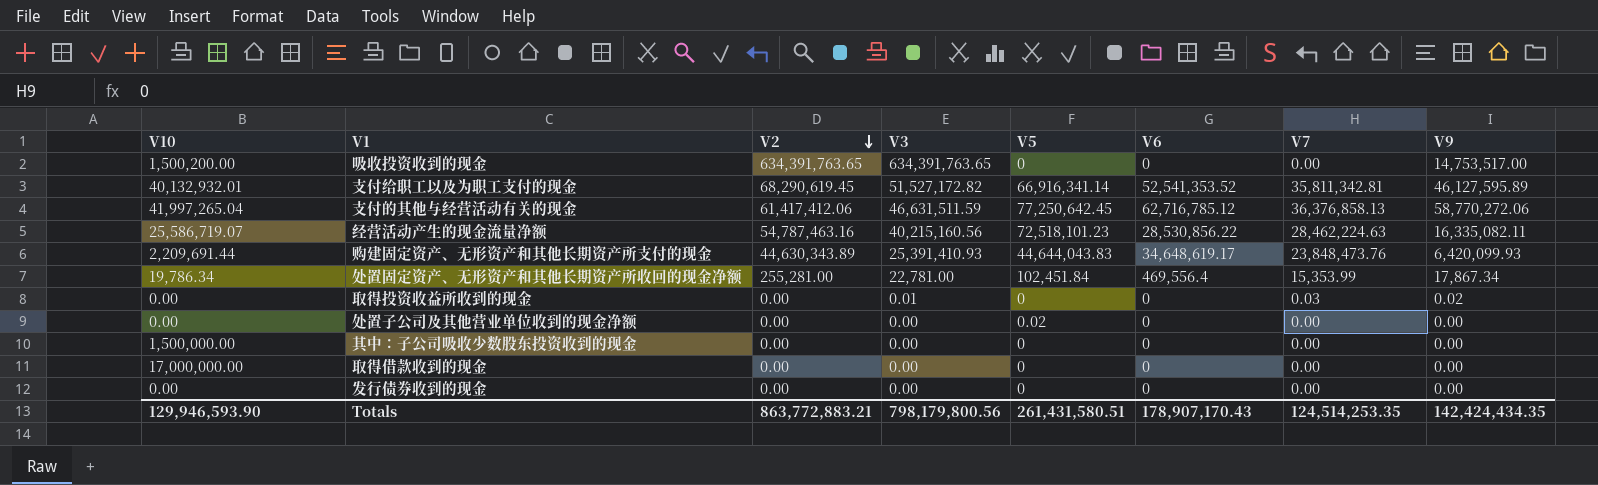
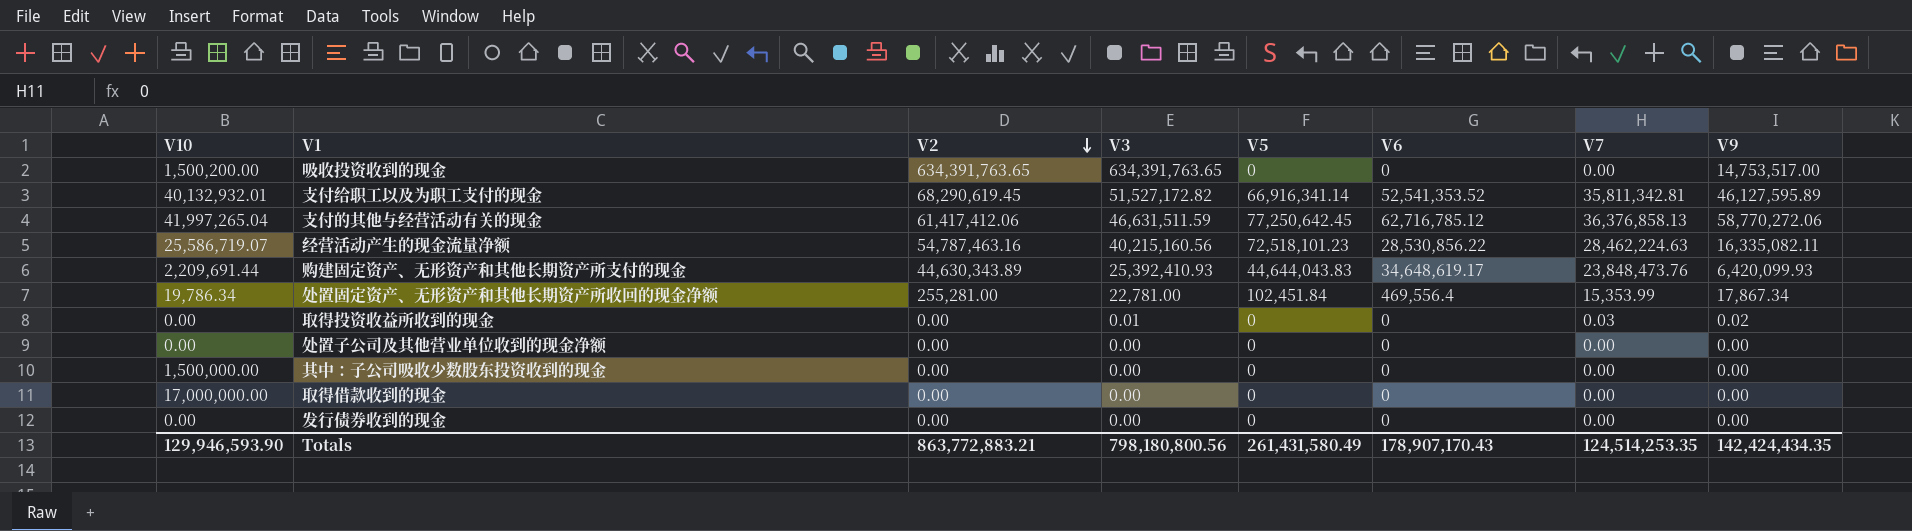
购建固定资产、无形资产和其他长期资产所支付的现金 | V3: 25,391,410.93 -> 25,392,410.93
处置子公司及其他营业单位收到的现金净额 | V5: 0.02 -> 0
Totals | V3: 798,179,800.56 -> 798,180,800.56
Totals | V5: 261,431,580.51 -> 261,431,580.49

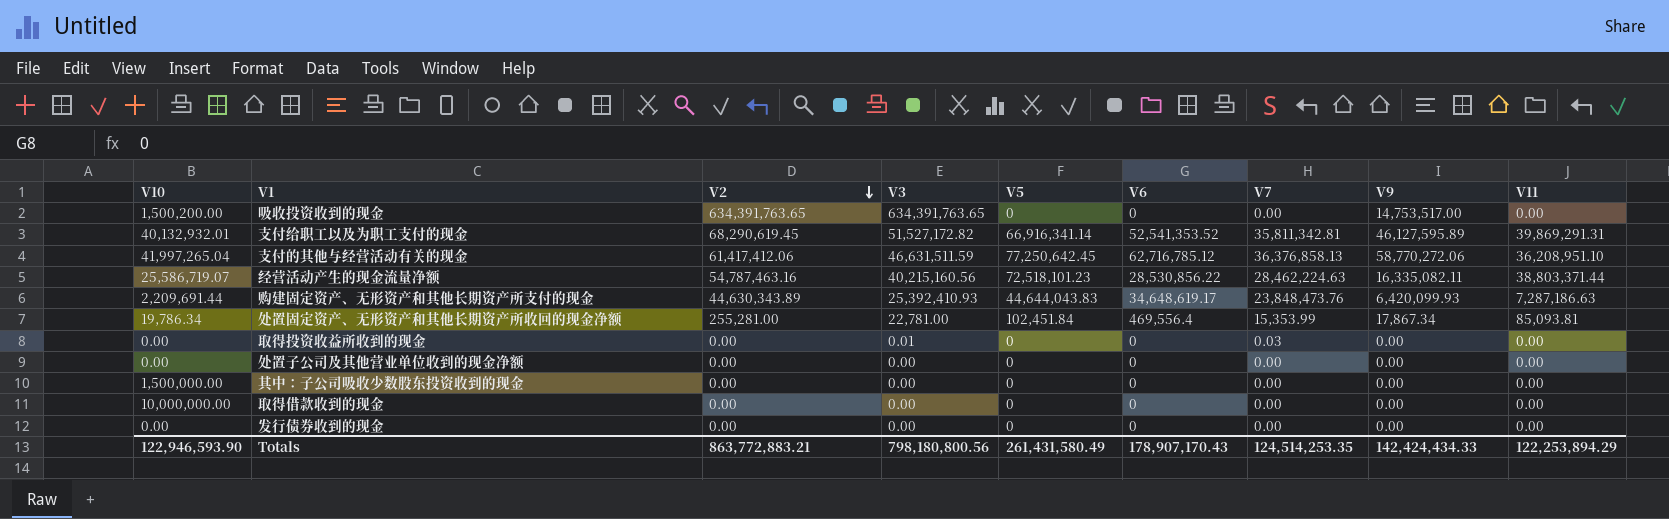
column V11 | position: none -> 9
取得投资收益所收到的现金 | V9: 0.02 -> 0.00
取得借款收到的现金 | V10: 17,000,000.00 -> 10,000,000.00
Totals | V10: 129,946,593.90 -> 122,946,593.90
Totals | V9: 142,424,434.35 -> 142,424,434.33

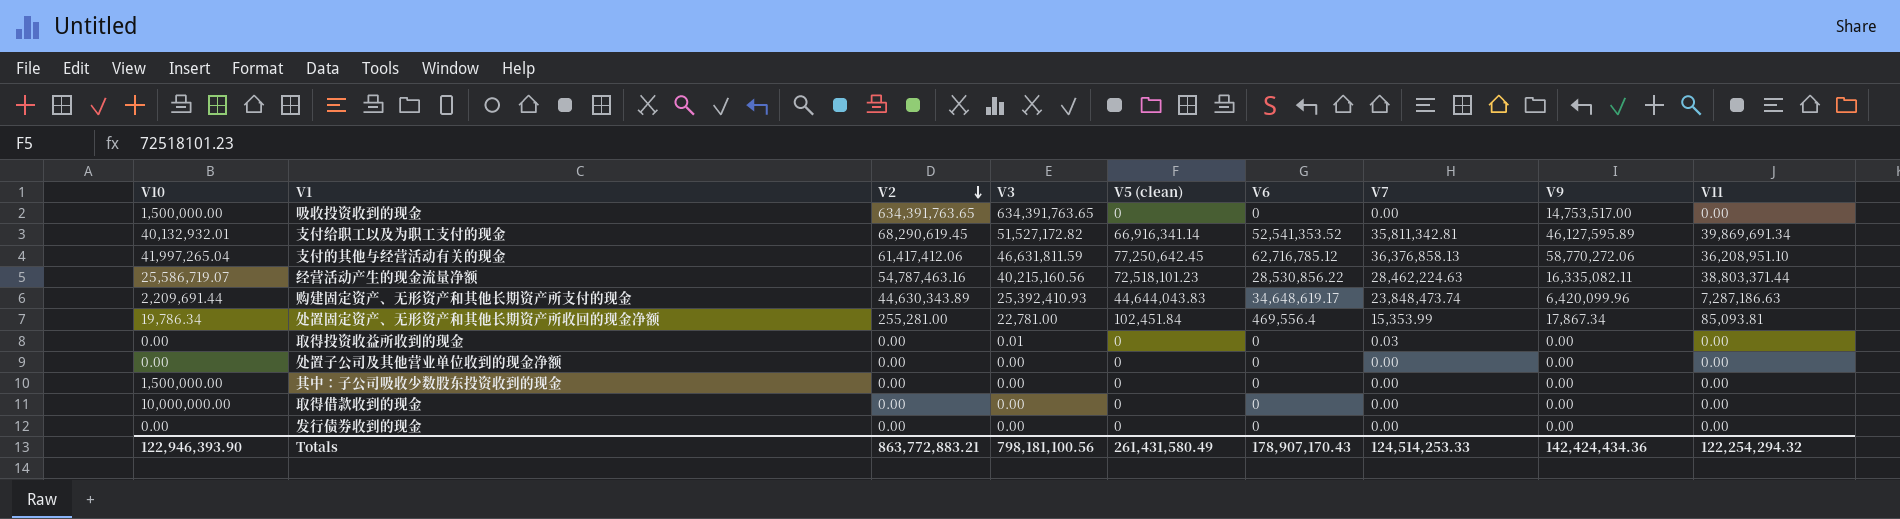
column name: V5 -> V5 (clean)
吸收投资收到的现金 | V10: 1,500,200.00 -> 1,500,000.00
支付给职工以及为职工支付的现金 | V11: 39,869,291.31 -> 39,869,691.34
支付的其他与经营活动有关的现金 | V3: 46,631,511.59 -> 46,631,811.59
购建固定资产、无形资产和其他长期资产所支付的现金 | V7: 23,848,473.76 -> 23,848,473.74
购建固定资产、无形资产和其他长期资产所支付的现金 | V9: 6,420,099.93 -> 6,420,099.96
Totals | V10: 122,946,593.90 -> 122,946,393.90
Totals | V3: 798,180,800.56 -> 798,181,100.56
Totals | V7: 124,514,253.35 -> 124,514,253.33
Totals | V9: 142,424,434.33 -> 142,424,434.36
Totals | V11: 122,253,894.29 -> 122,254,294.32

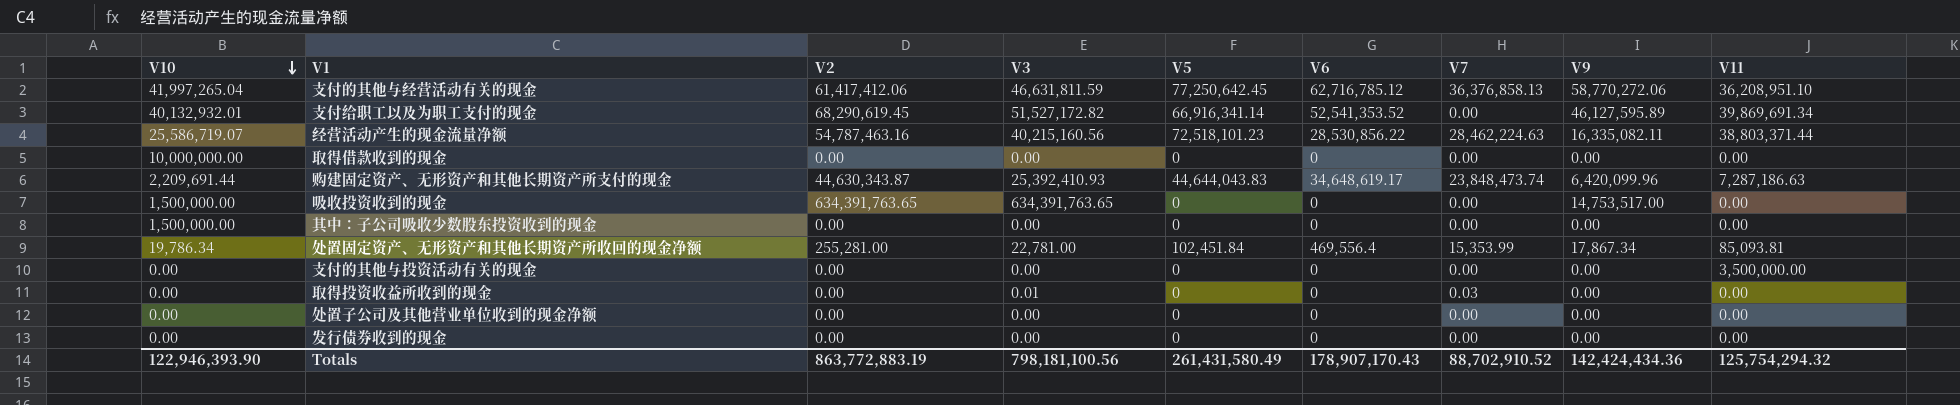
row order: V2 descending -> V10 descending
column name: V5 (clean) -> V5
支付给职工以及为职工支付的现金 | V7: 35,811,342.81 -> 0.00
购建固定资产、无形资产和其他长期资产所支付的现金 | V2: 44,630,343.89 -> 44,630,343.87
row 支付的其他与投资活动有关的现金: none -> 0.00 | 0.00 | 0.00 | 0 | 0 | 0.00 | 0.00 | 3,500,000.00
Totals | V2: 863,772,883.21 -> 863,772,883.19
Totals | V7: 124,514,253.33 -> 88,702,910.52
Totals | V11: 122,254,294.32 -> 125,754,294.32

